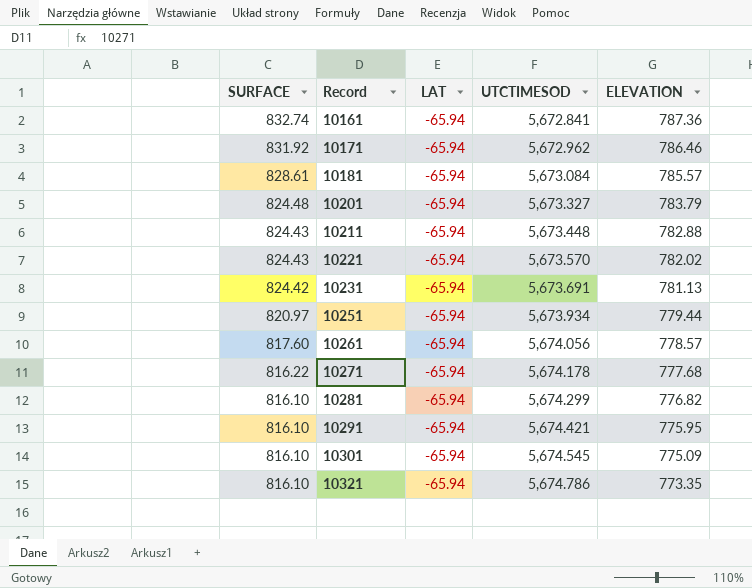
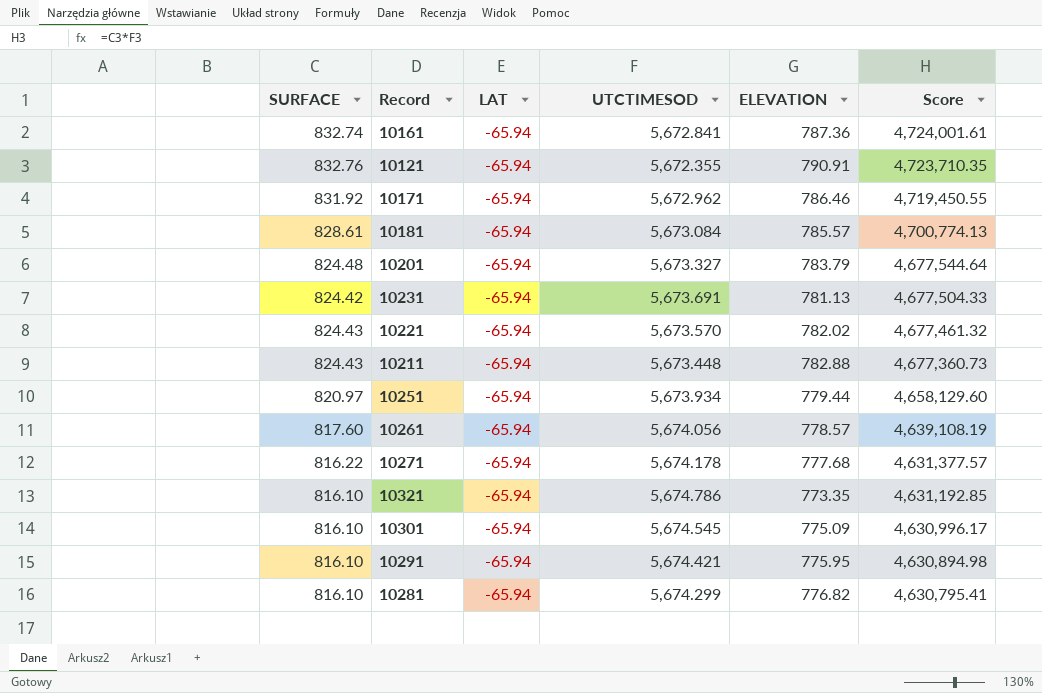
row order: SURFACE descending -> Score descending
column Score | formula: none -> [SURFACE] * [UTCTIMESOD]
row 10121: none -> 832.76 | -65.94 | 5,672.355 | 790.91 | 4,723,710.35

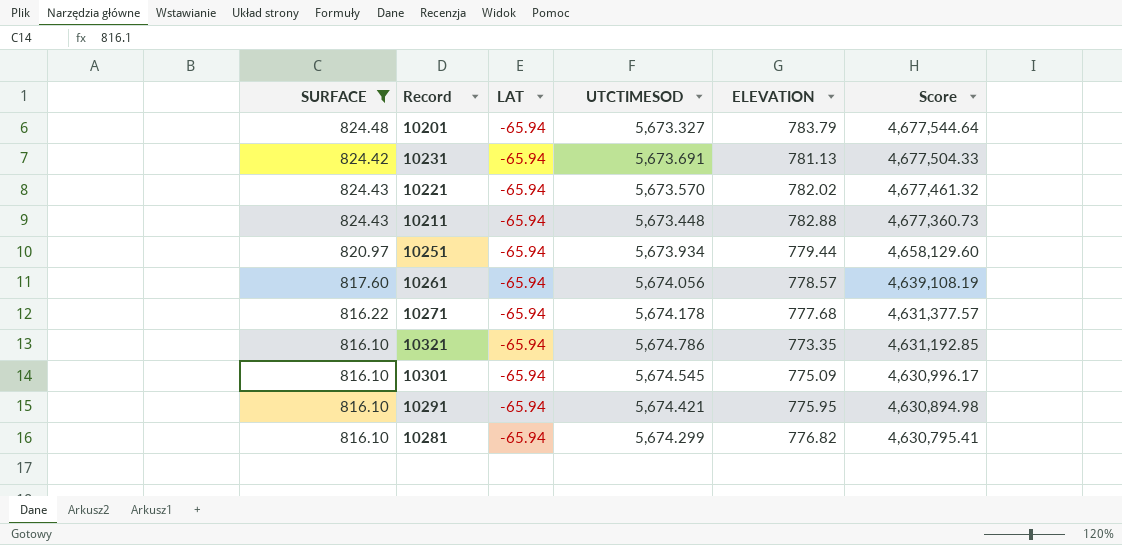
filter: none -> SURFACE <= 824.48

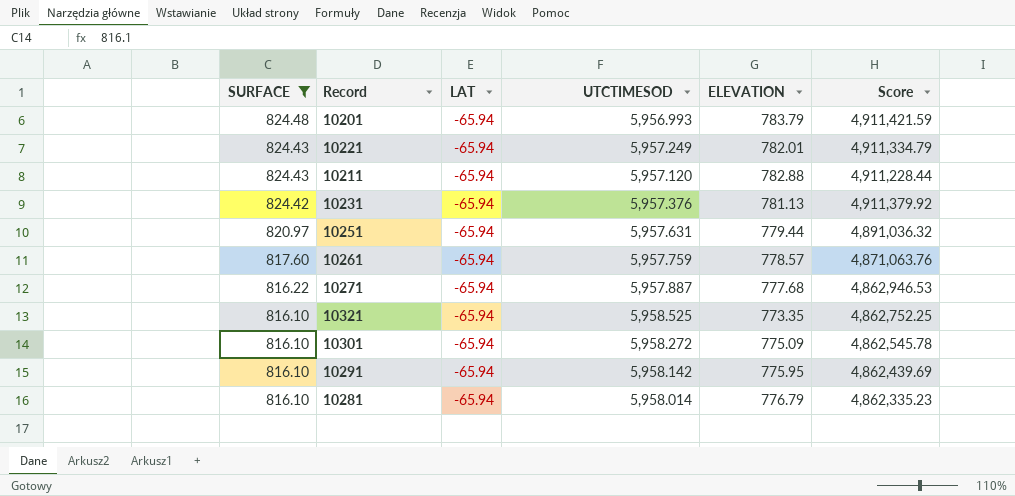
row order: Score descending -> SURFACE descending
10201 | UTCTIMESOD: 5,673.327 -> 5,956.993
10201 | Score: 4,677,544.64 -> 4,911,421.59
10221 | UTCTIMESOD: 5,673.570 -> 5,957.249
10221 | ELEVATION: 782.02 -> 782.01
10221 | Score: 4,677,461.32 -> 4,911,334.79
10211 | UTCTIMESOD: 5,673.448 -> 5,957.120
10211 | Score: 4,677,360.73 -> 4,911,228.44
10231 | UTCTIMESOD: 5,673.691 -> 5,957.376
10231 | Score: 4,677,504.33 -> 4,911,379.92
10251 | UTCTIMESOD: 5,673.934 -> 5,957.631
10251 | Score: 4,658,129.60 -> 4,891,036.32
10261 | UTCTIMESOD: 5,674.056 -> 5,957.759
10261 | Score: 4,639,108.19 -> 4,871,063.76
10271 | UTCTIMESOD: 5,674.178 -> 5,957.887
10271 | Score: 4,631,377.57 -> 4,862,946.53
10321 | UTCTIMESOD: 5,674.786 -> 5,958.525
10321 | Score: 4,631,192.85 -> 4,862,752.25
10301 | UTCTIMESOD: 5,674.545 -> 5,958.272
10301 | Score: 4,630,996.17 -> 4,862,545.78
10291 | UTCTIMESOD: 5,674.421 -> 5,958.142
10291 | Score: 4,630,894.98 -> 4,862,439.69
10281 | UTCTIMESOD: 5,674.299 -> 5,958.014
10281 | ELEVATION: 776.82 -> 776.79
10281 | Score: 4,630,795.41 -> 4,862,335.23

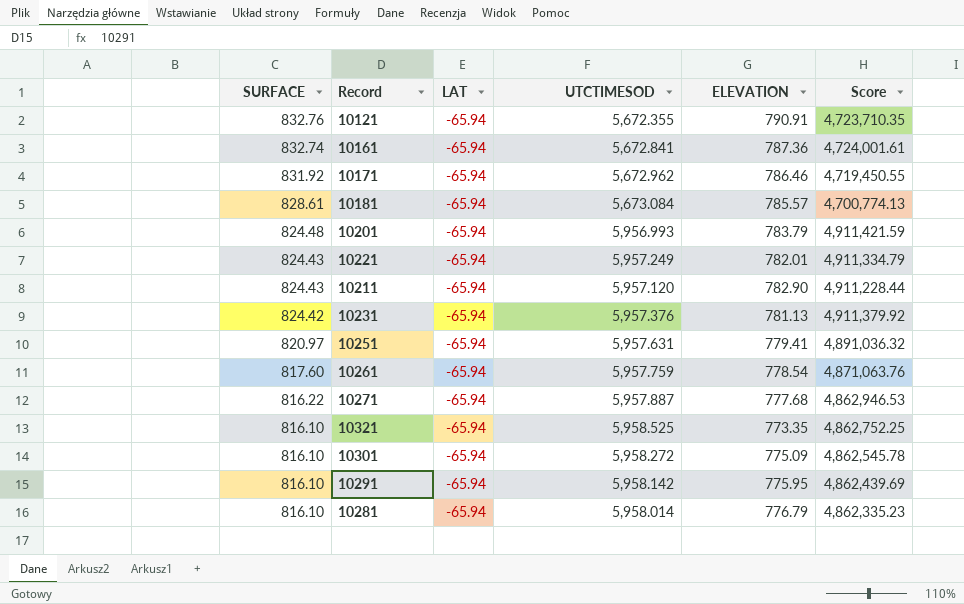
filter: SURFACE <= 824.48 -> none
10211 | ELEVATION: 782.88 -> 782.90
10251 | ELEVATION: 779.44 -> 779.41
10261 | ELEVATION: 778.57 -> 778.54

